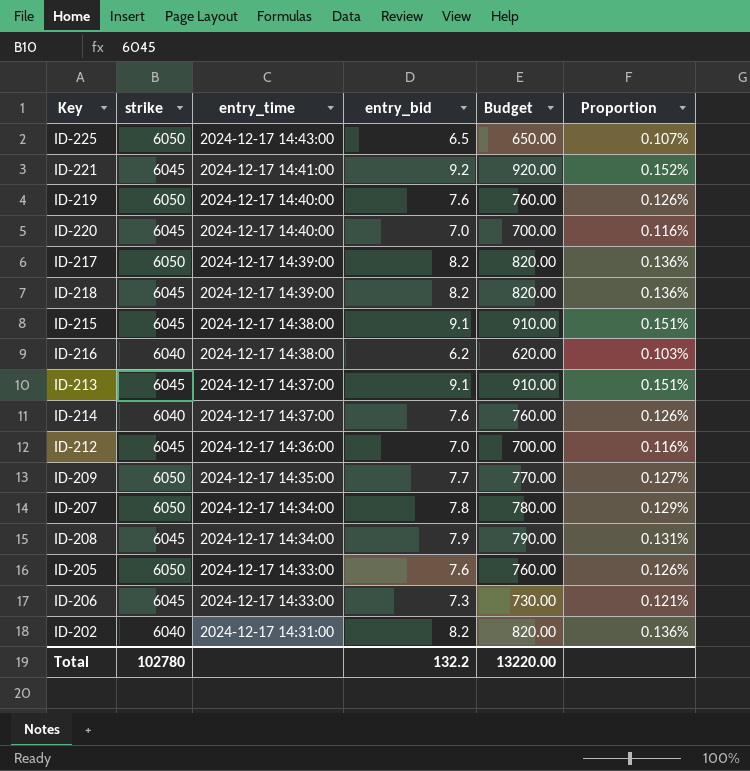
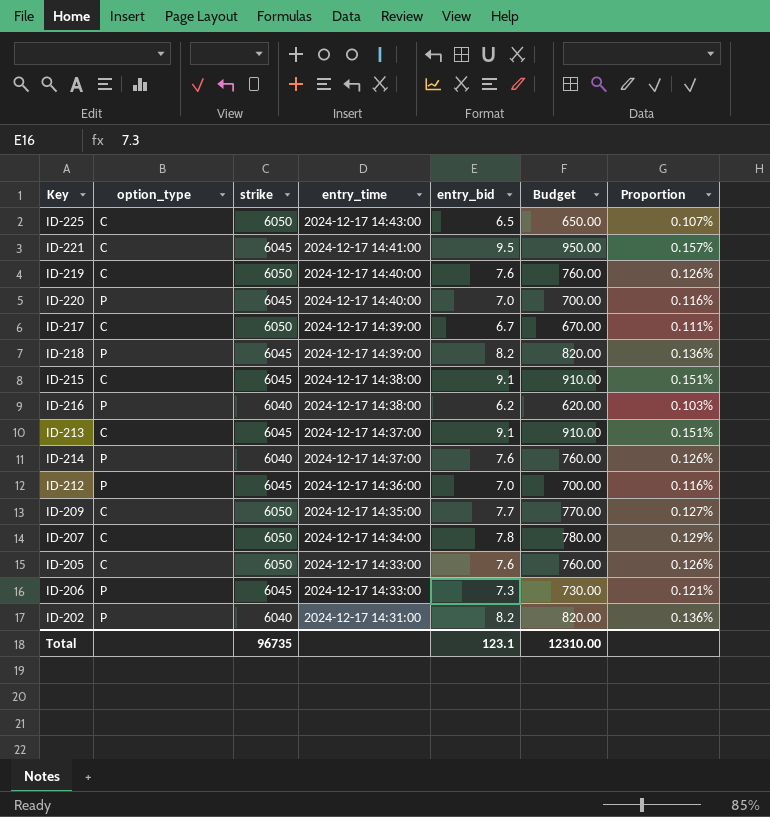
column option_type | position: none -> 2
row ID-208: 6045 | 2024-12-17 14:34:00 | 7.9 | 790.00 | 0.131% -> none
ID-221 | entry_bid: 9.2 -> 9.5
ID-221 | Budget: 920.00 -> 950.00
ID-221 | Proportion: 0.152% -> 0.157%
ID-217 | entry_bid: 8.2 -> 6.7
ID-217 | Budget: 820.00 -> 670.00
ID-217 | Proportion: 0.136% -> 0.111%
Total | strike: 102780 -> 96735
Total | entry_bid: 132.2 -> 123.1
Total | Budget: 13220.00 -> 12310.00

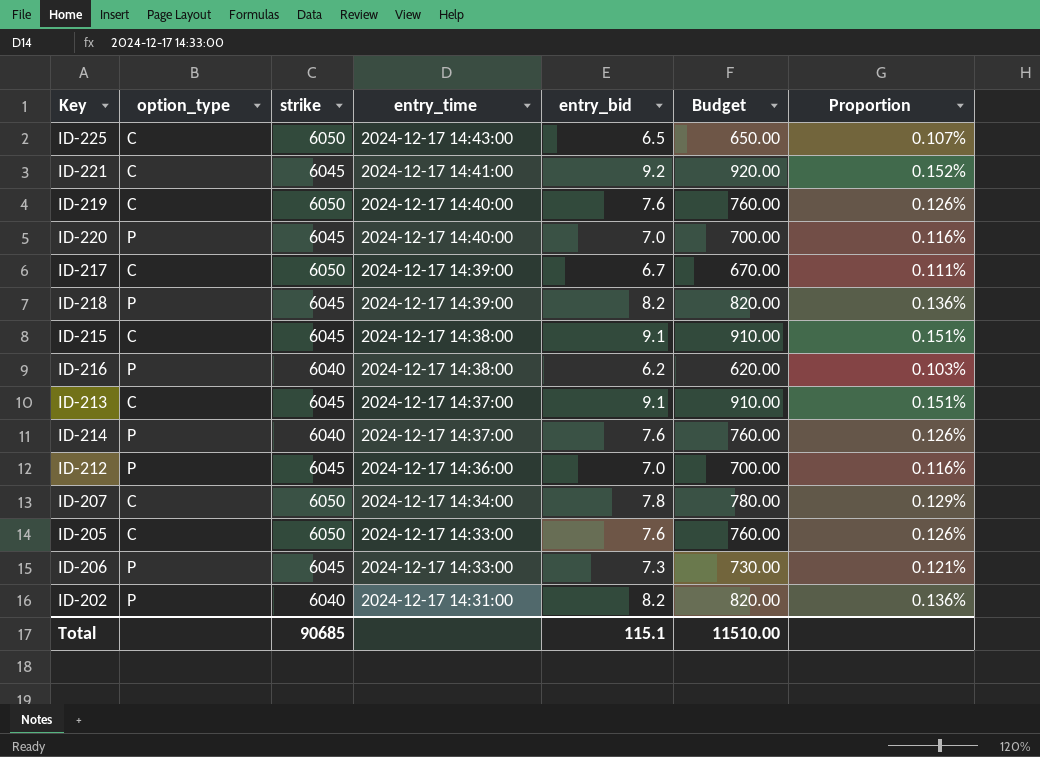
row ID-209: C | 6050 | 2024-12-17 14:35:00 | 7.7 | 770.00 | 0.127% -> none
ID-221 | entry_bid: 9.5 -> 9.2
ID-221 | Budget: 950.00 -> 920.00
ID-221 | Proportion: 0.157% -> 0.152%
Total | strike: 96735 -> 90685
Total | entry_bid: 123.1 -> 115.1
Total | Budget: 12310.00 -> 11510.00

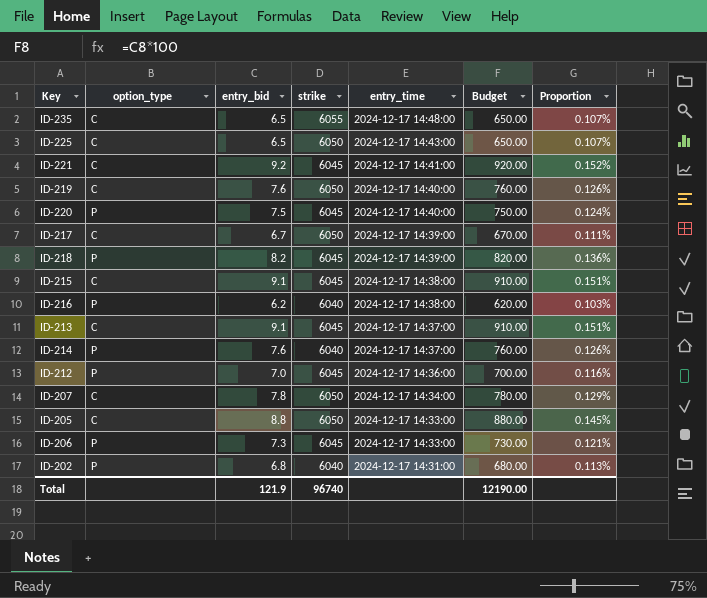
column entry_bid | position: 5 -> 3
row ID-235: none -> C | 6.5 | 6055 | 2024-12-17 14:48:00 | 650.00 | 0.107%
ID-220 | entry_bid: 7.0 -> 7.5
ID-220 | Budget: 700.00 -> 750.00
ID-220 | Proportion: 0.116% -> 0.124%
ID-205 | entry_bid: 7.6 -> 8.8
ID-205 | Budget: 760.00 -> 880.00
ID-205 | Proportion: 0.126% -> 0.145%
ID-202 | entry_bid: 8.2 -> 6.8
ID-202 | Budget: 820.00 -> 680.00
ID-202 | Proportion: 0.136% -> 0.113%
Total | entry_bid: 115.1 -> 121.9
Total | strike: 90685 -> 96740
Total | Budget: 11510.00 -> 12190.00

